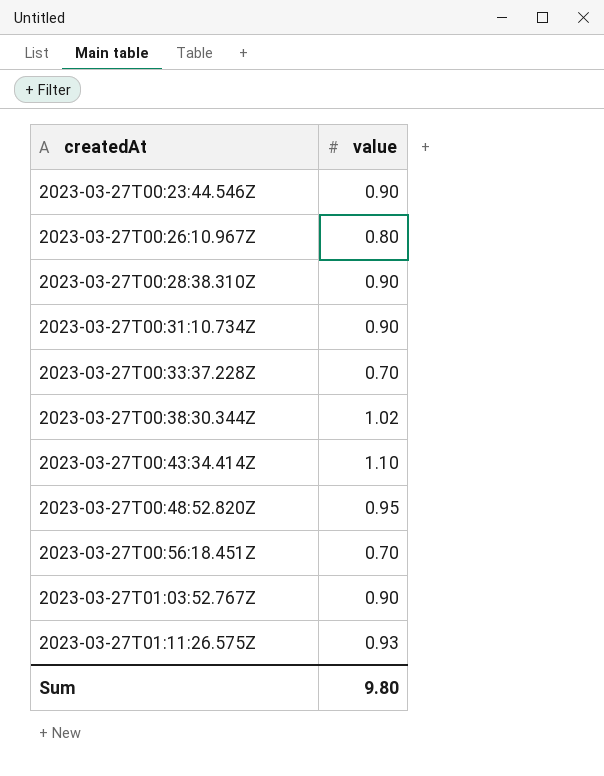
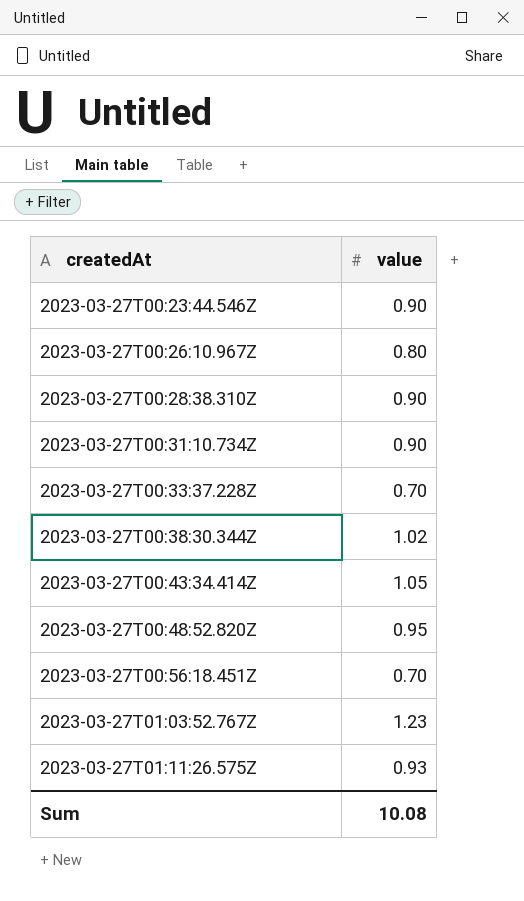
2023-03-27T00:43:34.414Z | value: 1.10 -> 1.05
2023-03-27T01:03:52.767Z | value: 0.90 -> 1.23
Sum | value: 9.80 -> 10.08

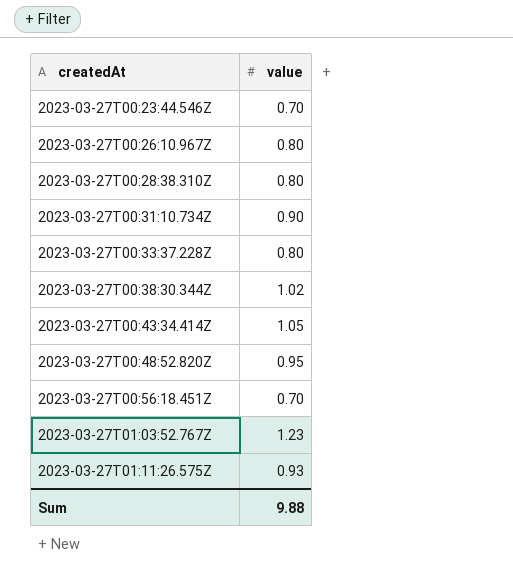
2023-03-27T00:23:44.546Z | value: 0.90 -> 0.70
2023-03-27T00:28:38.310Z | value: 0.90 -> 0.80
2023-03-27T00:33:37.228Z | value: 0.70 -> 0.80
Sum | value: 10.08 -> 9.88

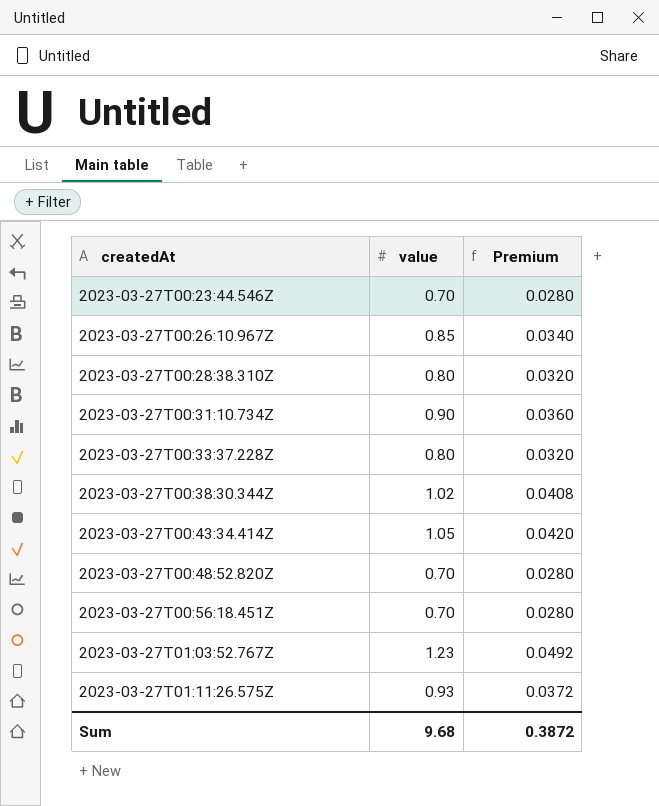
column Premium | formula: none -> [value] * 0.04
2023-03-27T00:26:10.967Z | value: 0.80 -> 0.85
2023-03-27T00:48:52.820Z | value: 0.95 -> 0.70
Sum | value: 9.88 -> 9.68

